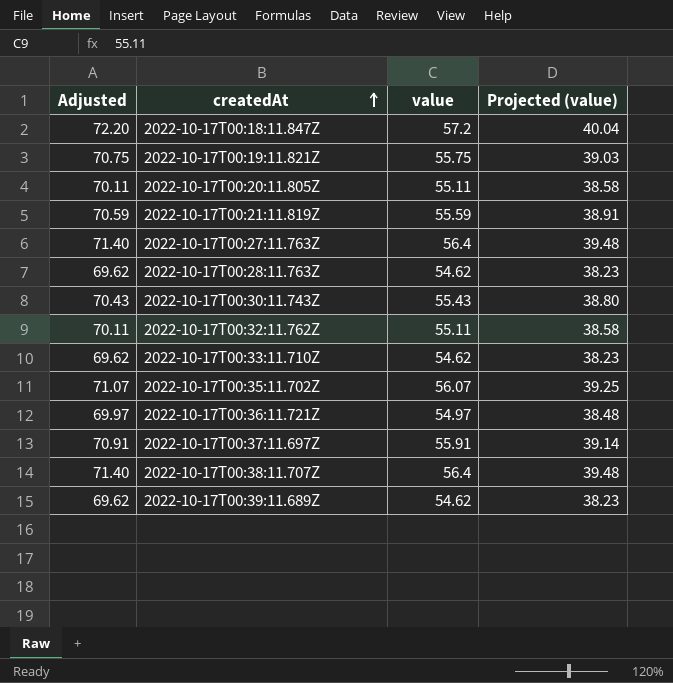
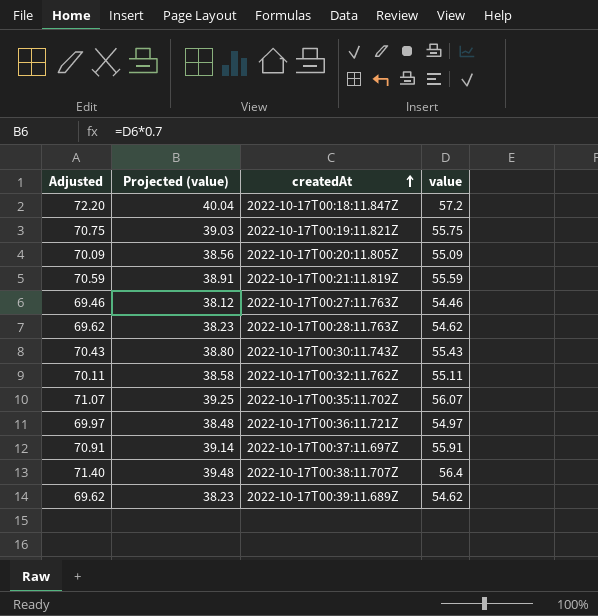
column Projected (value) | position: 4 -> 2
row 2022-10-17T00:33:11.710Z: 69.62 | 54.62 | 38.23 -> none
2022-10-17T00:20:11.805Z | Adjusted: 70.11 -> 70.09
2022-10-17T00:20:11.805Z | Projected (value): 38.58 -> 38.56
2022-10-17T00:20:11.805Z | value: 55.11 -> 55.09
2022-10-17T00:27:11.763Z | Adjusted: 71.40 -> 69.46
2022-10-17T00:27:11.763Z | Projected (value): 39.48 -> 38.12
2022-10-17T00:27:11.763Z | value: 56.4 -> 54.46

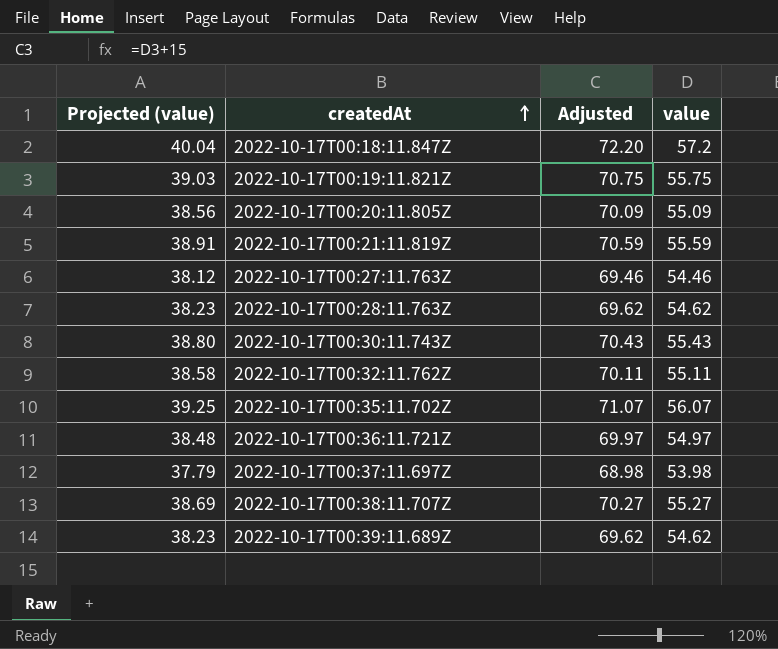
column Adjusted | position: 1 -> 3
2022-10-17T00:37:11.697Z | Projected (value): 39.14 -> 37.79
2022-10-17T00:37:11.697Z | Adjusted: 70.91 -> 68.98
2022-10-17T00:37:11.697Z | value: 55.91 -> 53.98
2022-10-17T00:38:11.707Z | Projected (value): 39.48 -> 38.69
2022-10-17T00:38:11.707Z | Adjusted: 71.40 -> 70.27
2022-10-17T00:38:11.707Z | value: 56.4 -> 55.27

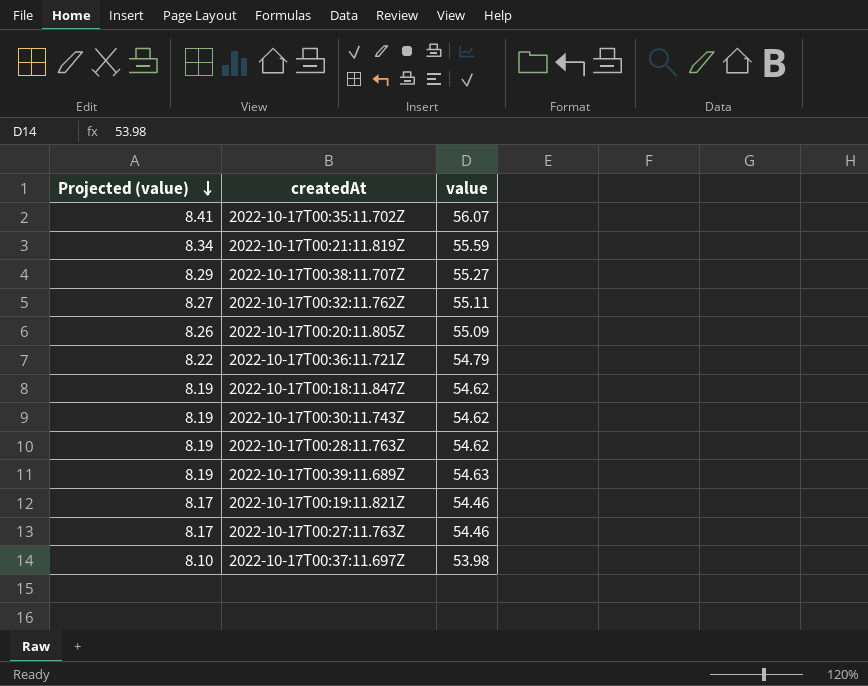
row order: createdAt ascending -> Projected (value) descending
column Adjusted | formula: [value] + 15 -> none
column Projected (value) | formula: [value] * 0.7 -> [value] * 0.15
2022-10-17T00:36:11.721Z | value: 54.97 -> 54.79
2022-10-17T00:18:11.847Z | value: 57.2 -> 54.62
2022-10-17T00:30:11.743Z | value: 55.43 -> 54.62
2022-10-17T00:39:11.689Z | value: 54.62 -> 54.63
2022-10-17T00:19:11.821Z | value: 55.75 -> 54.46

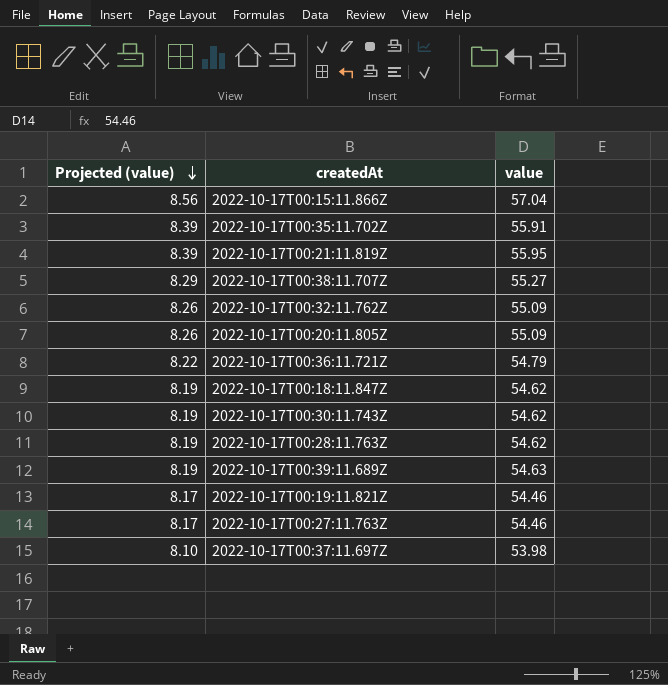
row 2022-10-17T00:15:11.866Z: none -> 8.56 | 57.04
2022-10-17T00:35:11.702Z | Projected (value): 8.41 -> 8.39
2022-10-17T00:35:11.702Z | value: 56.07 -> 55.91
2022-10-17T00:21:11.819Z | Projected (value): 8.34 -> 8.39
2022-10-17T00:21:11.819Z | value: 55.59 -> 55.95
2022-10-17T00:32:11.762Z | Projected (value): 8.27 -> 8.26
2022-10-17T00:32:11.762Z | value: 55.11 -> 55.09

